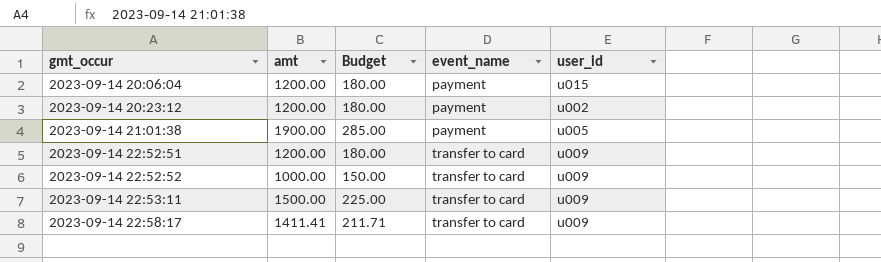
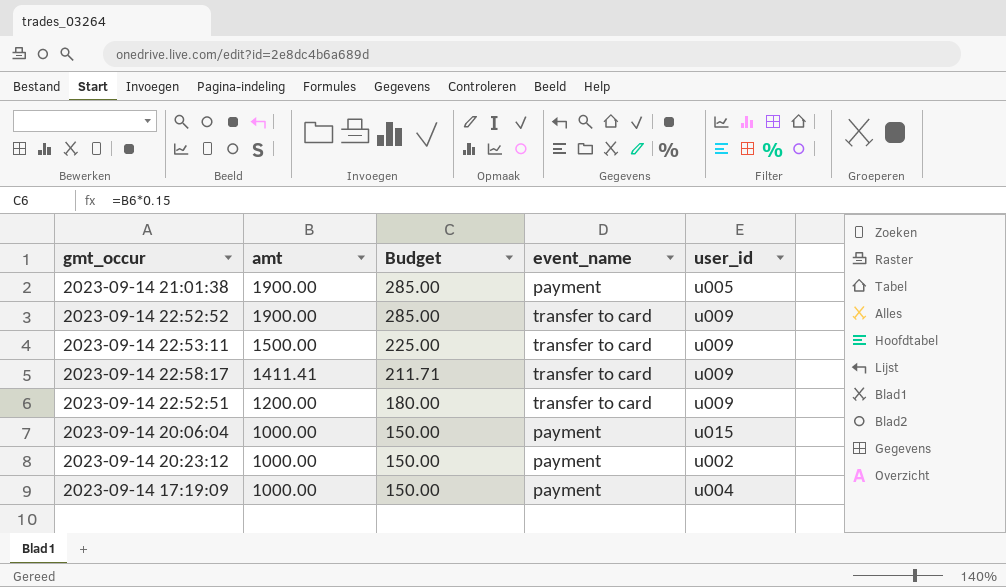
row order: gmt_occur ascending -> amt descending
2023-09-14 22:52:52 | amt: 1000.00 -> 1900.00
2023-09-14 22:52:52 | Budget: 150.00 -> 285.00
2023-09-14 20:06:04 | amt: 1200.00 -> 1000.00
2023-09-14 20:06:04 | Budget: 180.00 -> 150.00
2023-09-14 20:23:12 | amt: 1200.00 -> 1000.00
2023-09-14 20:23:12 | Budget: 180.00 -> 150.00
row 2023-09-14 17:19:09: none -> 1000.00 | 150.00 | payment | u004

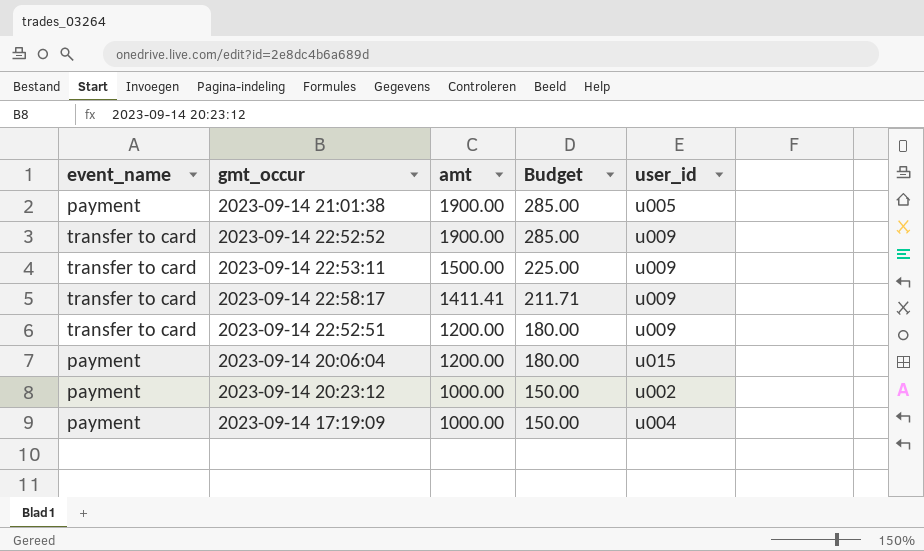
column event_name | position: 4 -> 1
2023-09-14 20:06:04 | amt: 1000.00 -> 1200.00
2023-09-14 20:06:04 | Budget: 150.00 -> 180.00

